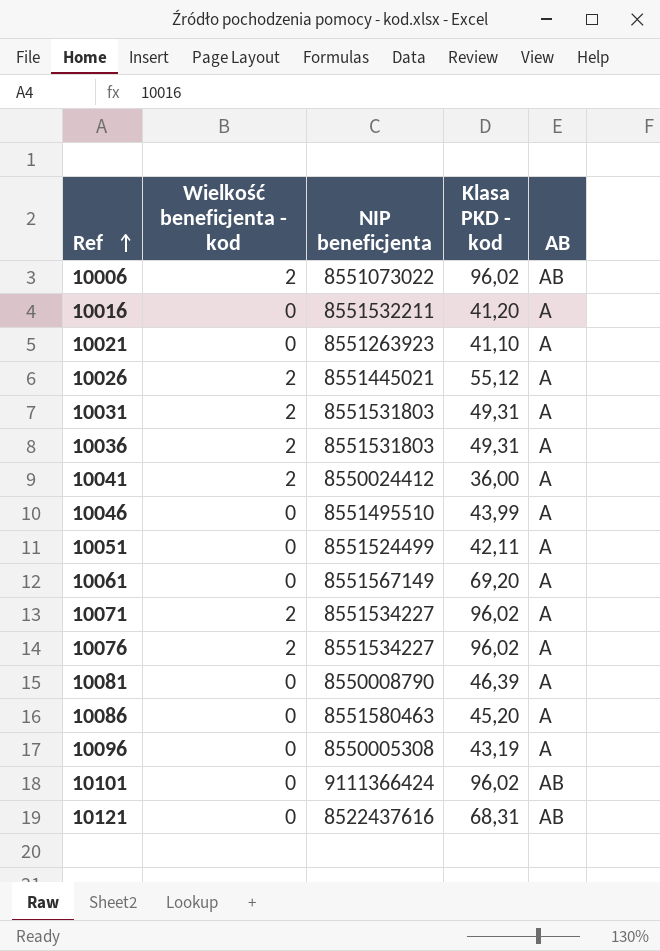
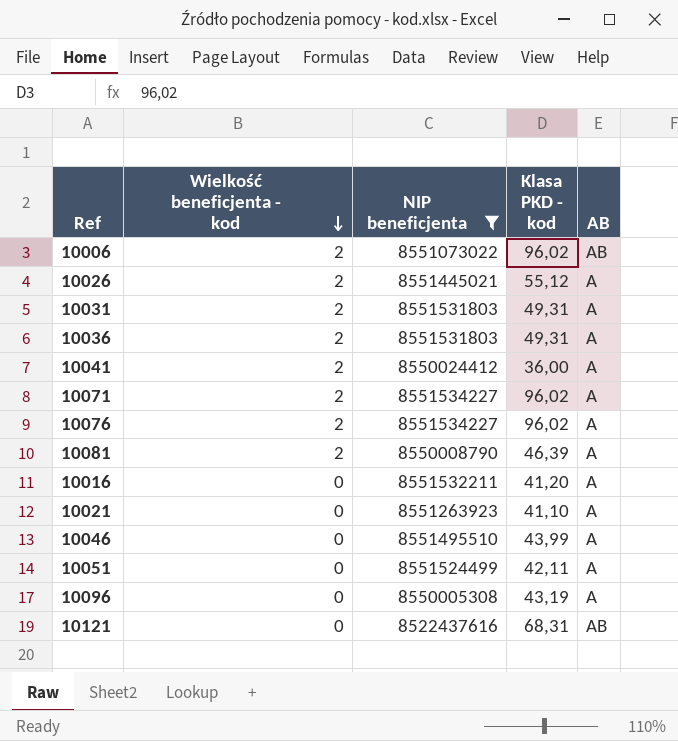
filter: none -> NIP beneficjenta <= 8551534227
row order: Ref ascending -> Wielkość beneficjenta - kod descending
10081 | Wielkość beneficjenta - kod: 0 -> 2

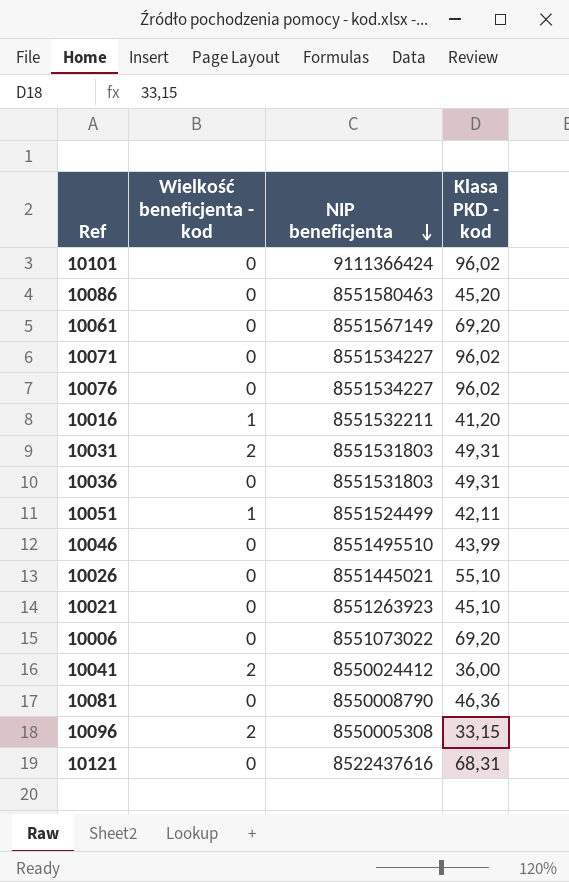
filter: NIP beneficjenta <= 8551534227 -> none
row order: Wielkość beneficjenta - kod descending -> NIP beneficjenta descending
column AB | position: 5 -> none
10071 | Wielkość beneficjenta - kod: 2 -> 0
10076 | Wielkość beneficjenta - kod: 2 -> 0
10016 | Wielkość beneficjenta - kod: 0 -> 1
10036 | Wielkość beneficjenta - kod: 2 -> 0
10051 | Wielkość beneficjenta - kod: 0 -> 1
10026 | Wielkość beneficjenta - kod: 2 -> 0
10026 | Klasa PKD - kod: 55,12 -> 55,10
10021 | Klasa PKD - kod: 41,10 -> 45,10
10006 | Wielkość beneficjenta - kod: 2 -> 0
10006 | Klasa PKD - kod: 96,02 -> 69,20
10081 | Wielkość beneficjenta - kod: 2 -> 0
10081 | Klasa PKD - kod: 46,39 -> 46,36
10096 | Wielkość beneficjenta - kod: 0 -> 2
10096 | Klasa PKD - kod: 43,19 -> 33,15

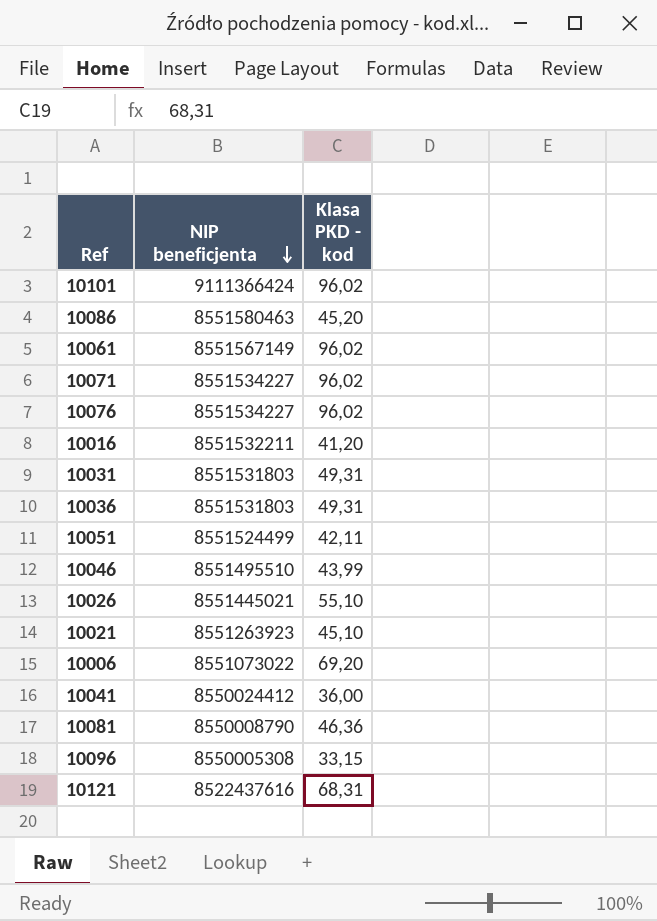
column Wielkość beneficjenta - kod | position: 2 -> none
10061 | Klasa PKD - kod: 69,20 -> 96,02

